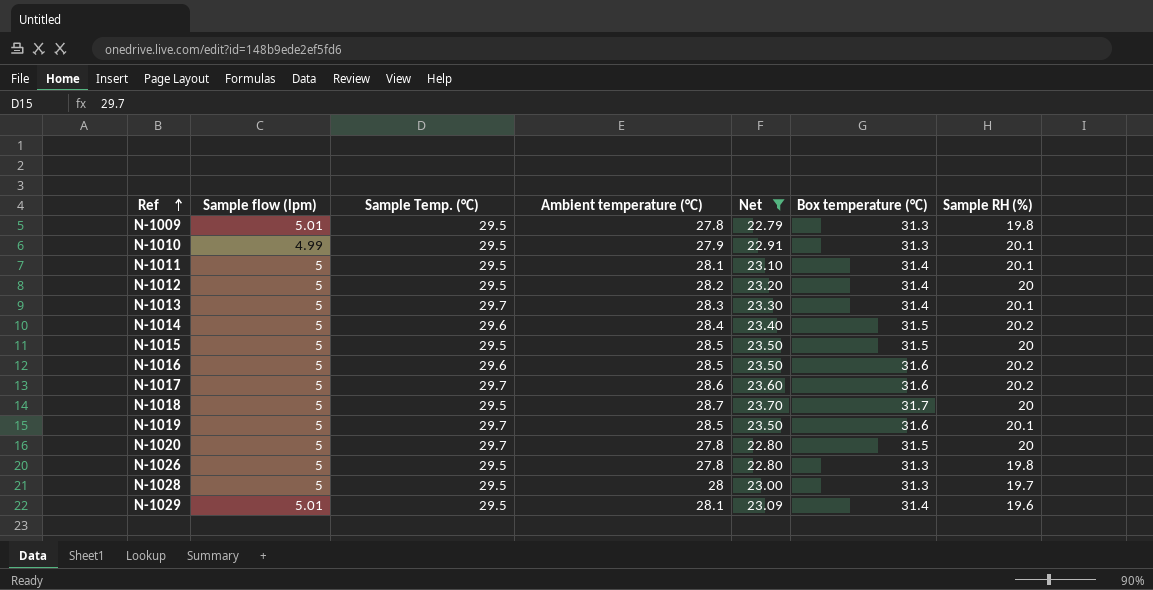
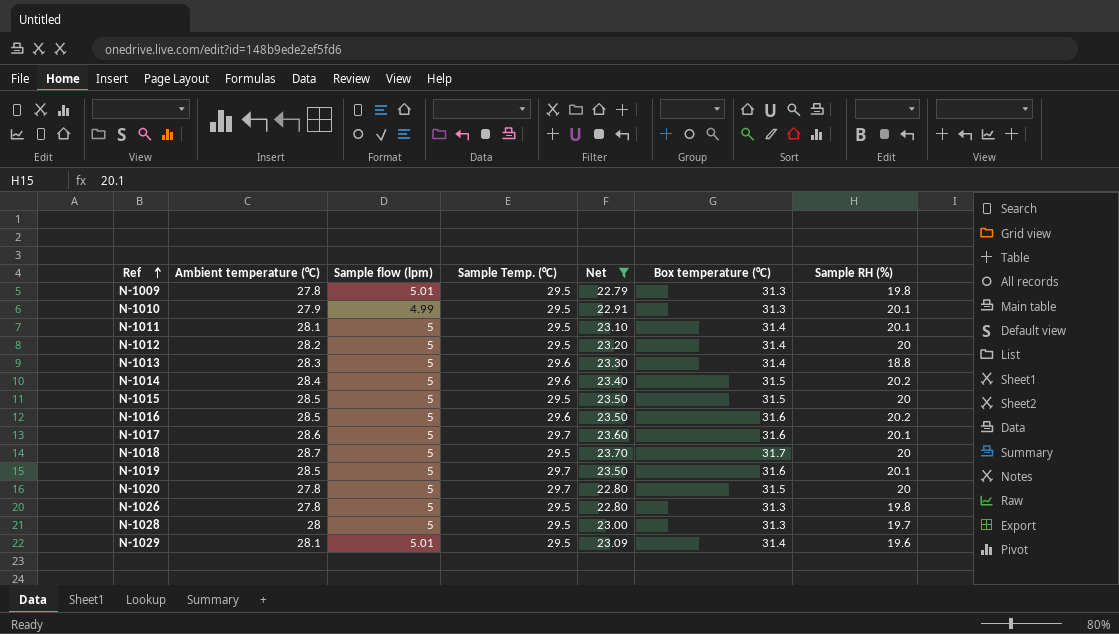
column Ambient temperature (°C) | position: 4 -> 2
N-1013 | Sample Temp. (°C): 29.7 -> 29.6
N-1013 | Sample RH (%): 20.1 -> 18.8
N-1017 | Sample RH (%): 20.2 -> 20.1

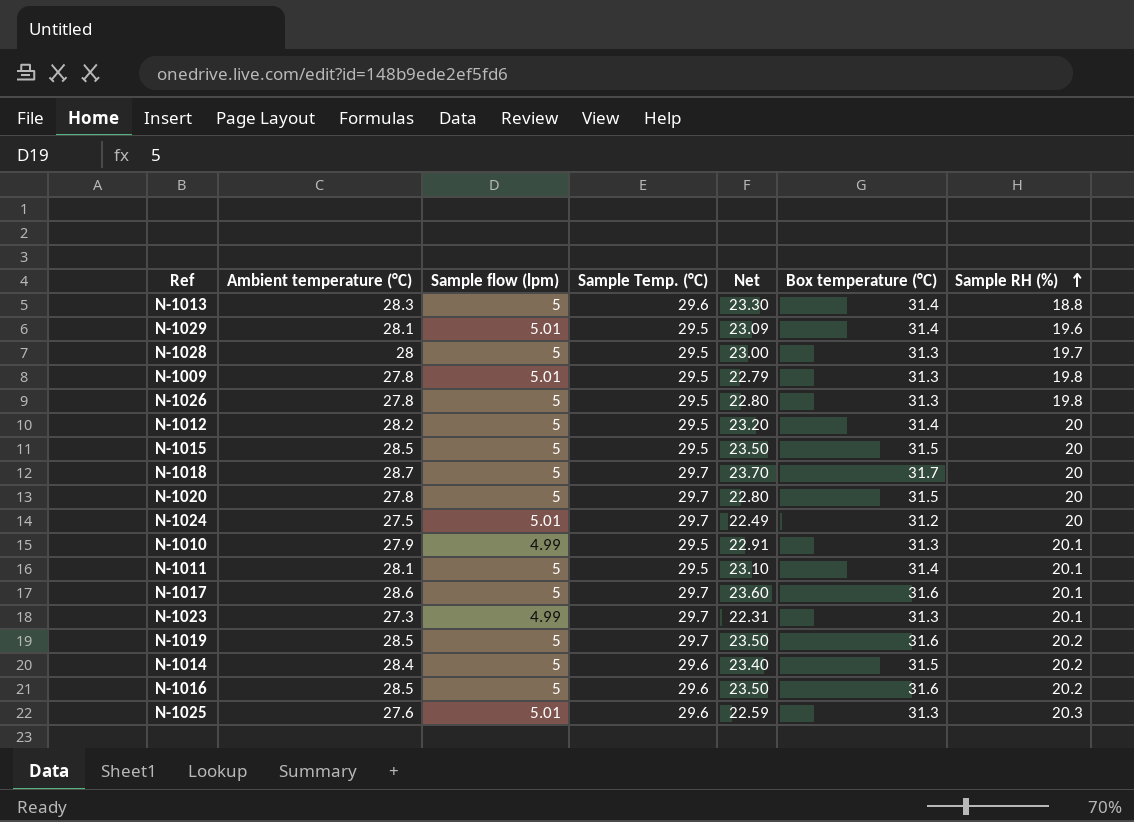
filter: Net >= 22.79 -> none
row order: Ref ascending -> Sample RH (%) ascending
N-1018 | Sample Temp. (°C): 29.5 -> 29.7
N-1019 | Sample RH (%): 20.1 -> 20.2

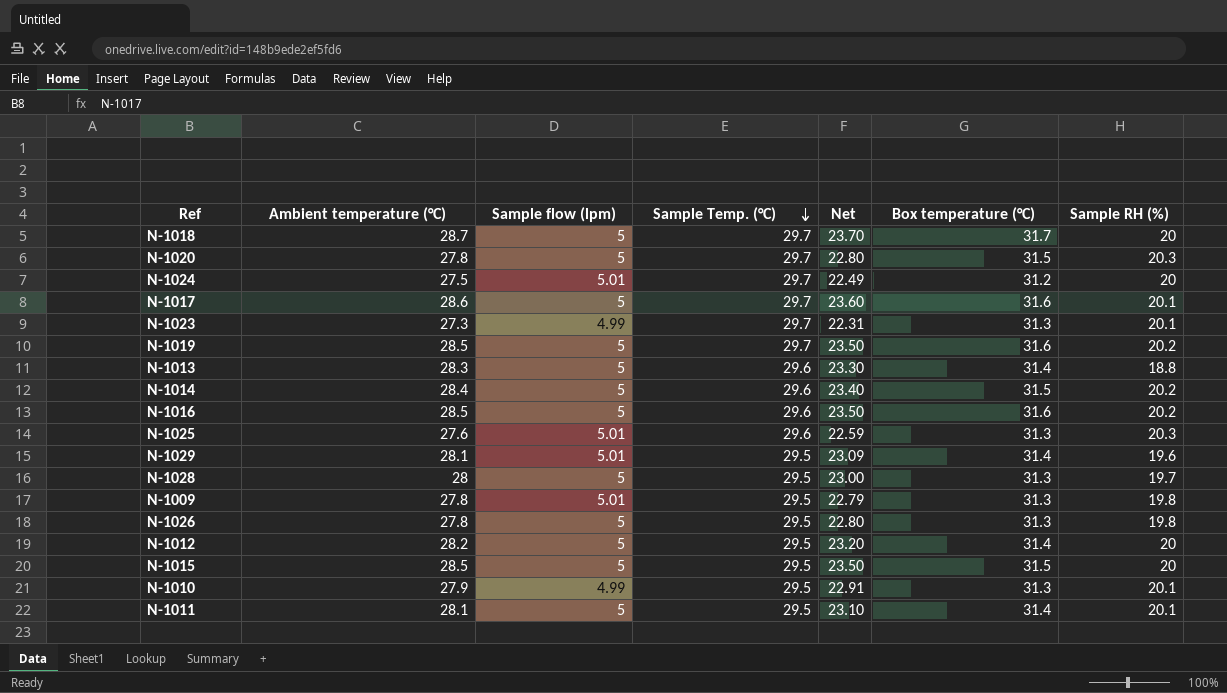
row order: Sample RH (%) ascending -> Sample Temp. (°C) descending
N-1020 | Sample RH (%): 20 -> 20.3

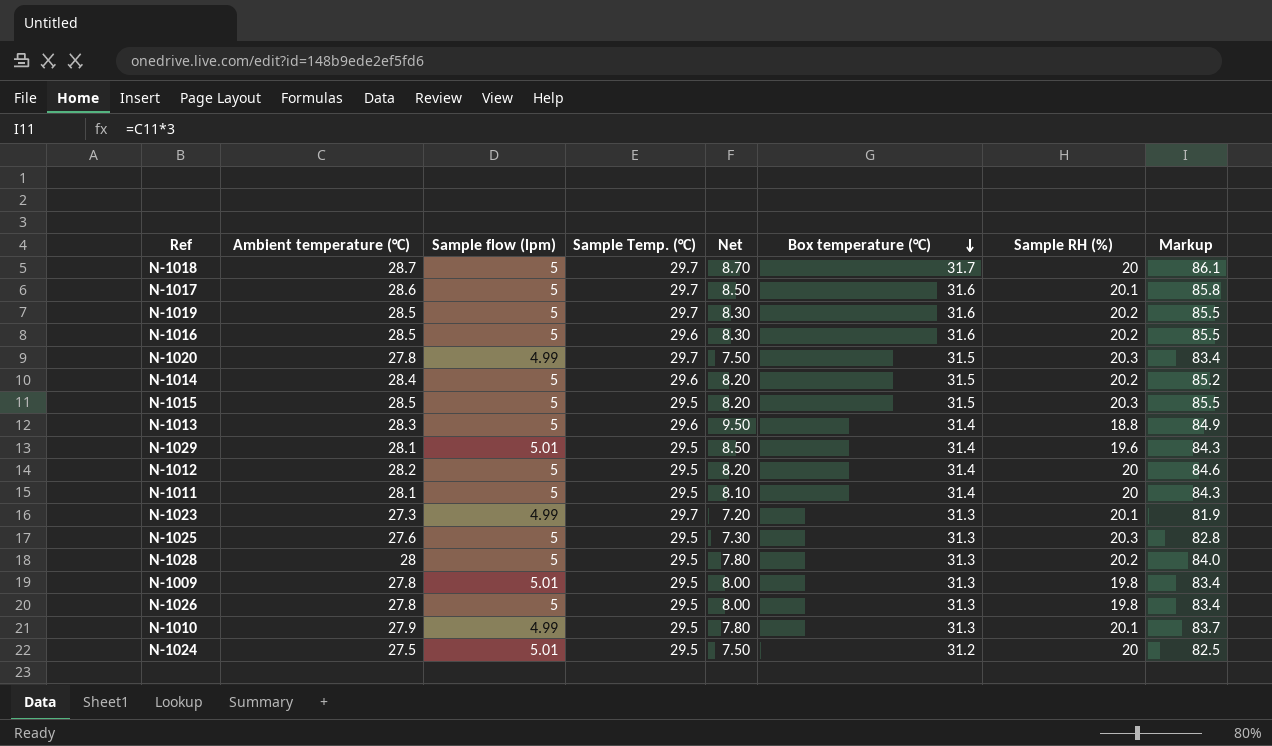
row order: Sample Temp. (°C) descending -> Box temperature (°C) descending
column Net | formula: [Ambient temperature (°C)] - [Sample flow (lpm)] -> [Ambient temperature (°C)] - [Sample RH (%)]
column Markup | formula: none -> [Ambient temperature (°C)] * 3
N-1020 | Sample flow (lpm): 5 -> 4.99
N-1015 | Sample RH (%): 20 -> 20.3
N-1011 | Sample RH (%): 20.1 -> 20
N-1025 | Sample flow (lpm): 5.01 -> 5
N-1025 | Sample Temp. (°C): 29.6 -> 29.5
N-1028 | Sample RH (%): 19.7 -> 20.2
N-1024 | Sample Temp. (°C): 29.7 -> 29.5

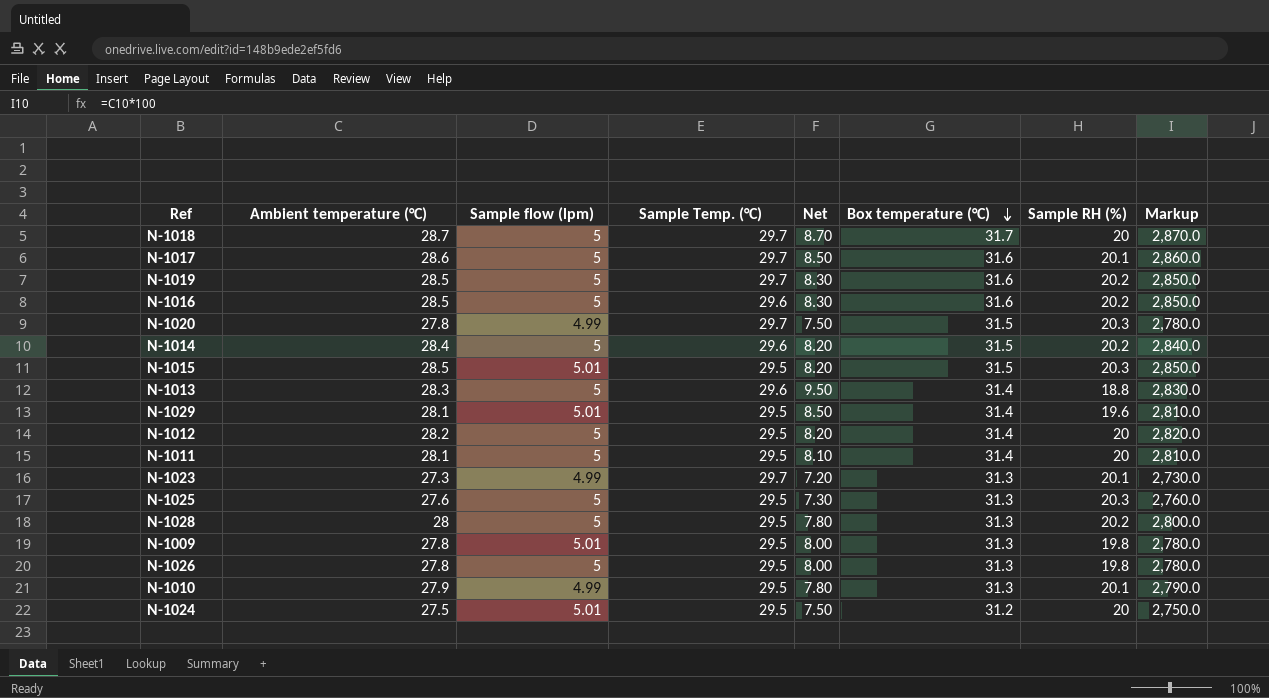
column Markup | formula: [Ambient temperature (°C)] * 3 -> [Ambient temperature (°C)] * 100
N-1015 | Sample flow (lpm): 5 -> 5.01

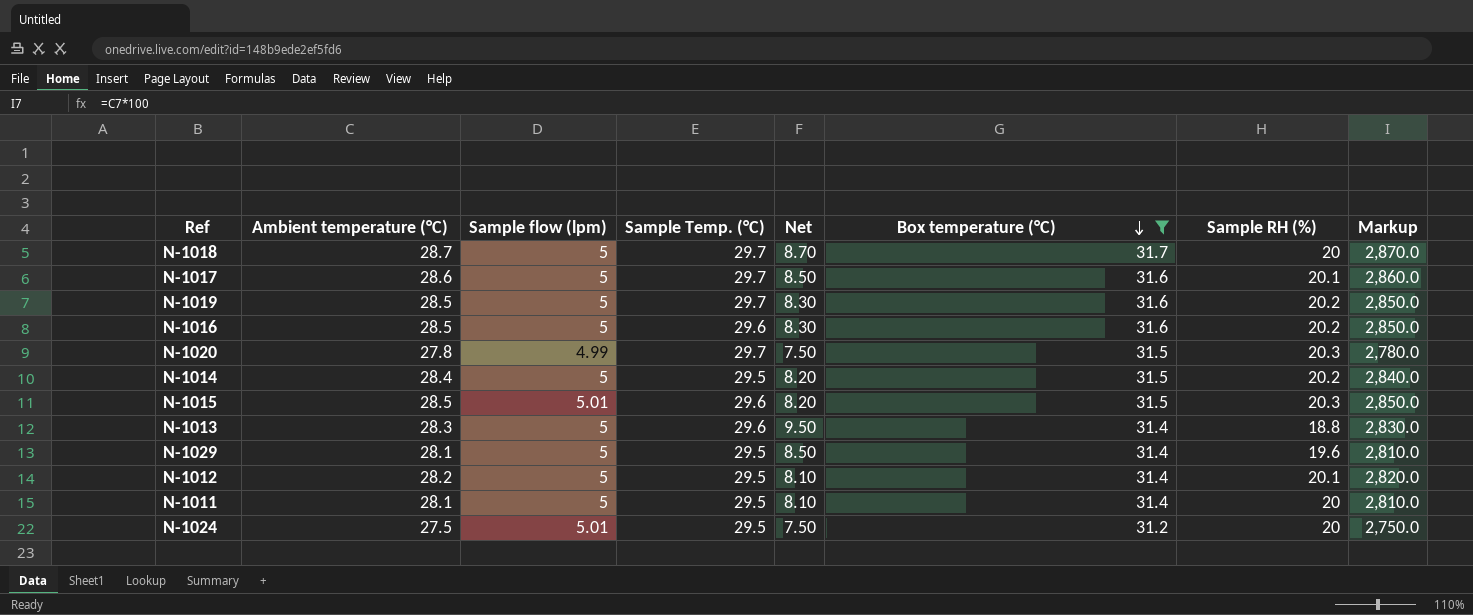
filter: none -> Box temperature (°C) != 31.3
N-1014 | Sample Temp. (°C): 29.6 -> 29.5
N-1015 | Sample Temp. (°C): 29.5 -> 29.6
N-1029 | Sample flow (lpm): 5.01 -> 5
N-1012 | Net: 8.20 -> 8.10
N-1012 | Sample RH (%): 20 -> 20.1

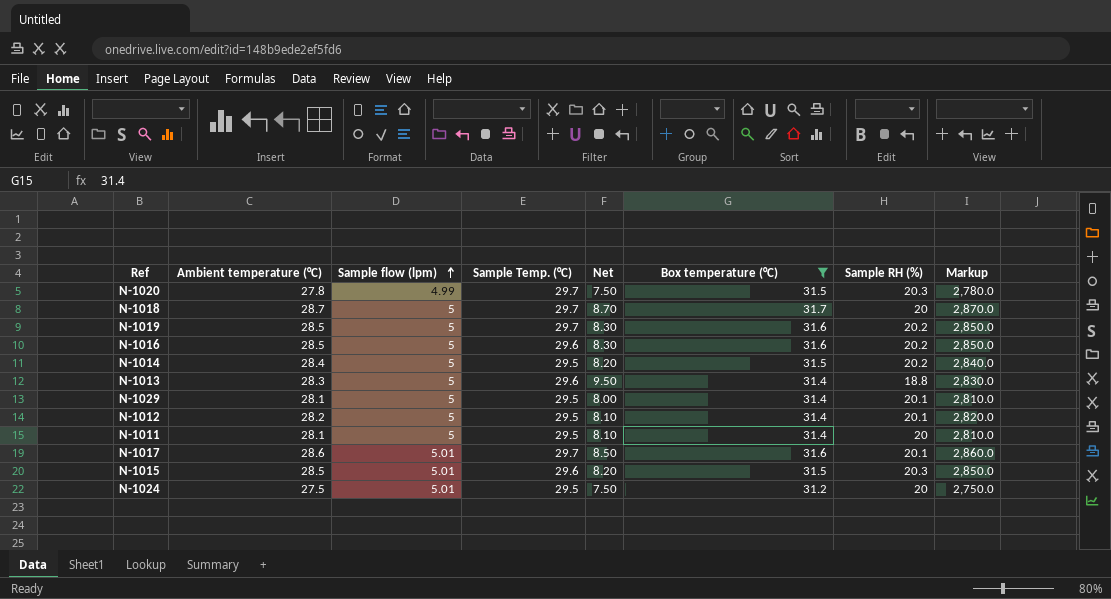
row order: Box temperature (°C) descending -> Sample flow (lpm) ascending
N-1029 | Net: 8.50 -> 8.00
N-1029 | Sample RH (%): 19.6 -> 20.1
N-1017 | Sample flow (lpm): 5 -> 5.01

